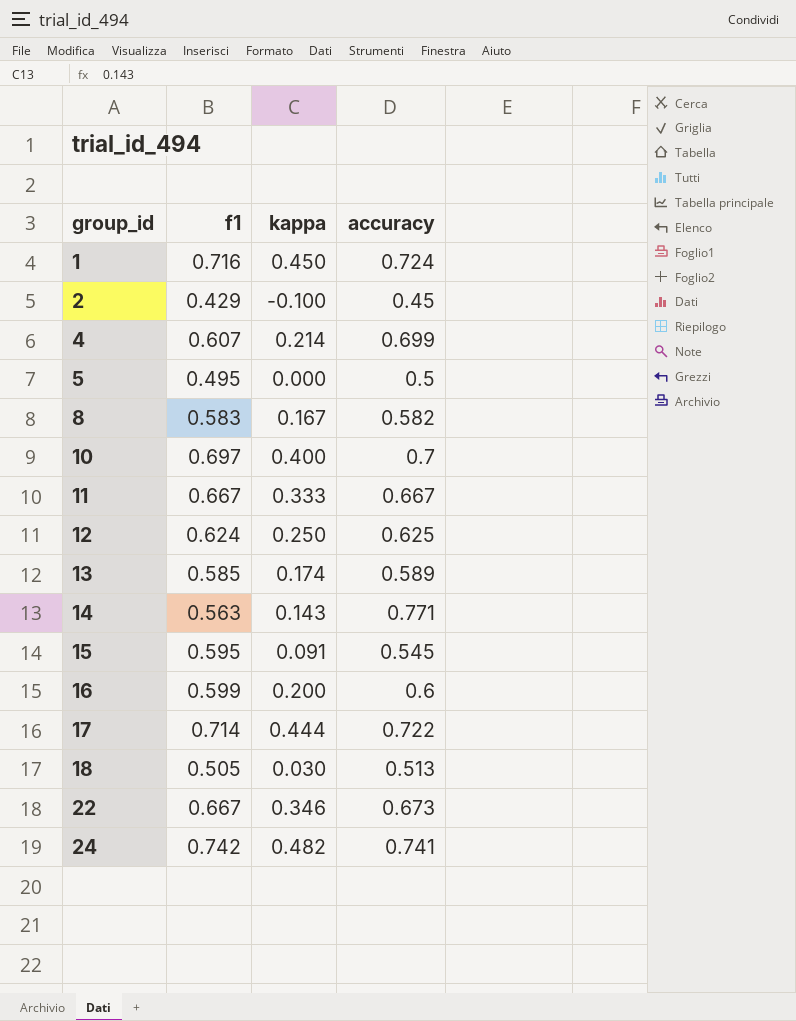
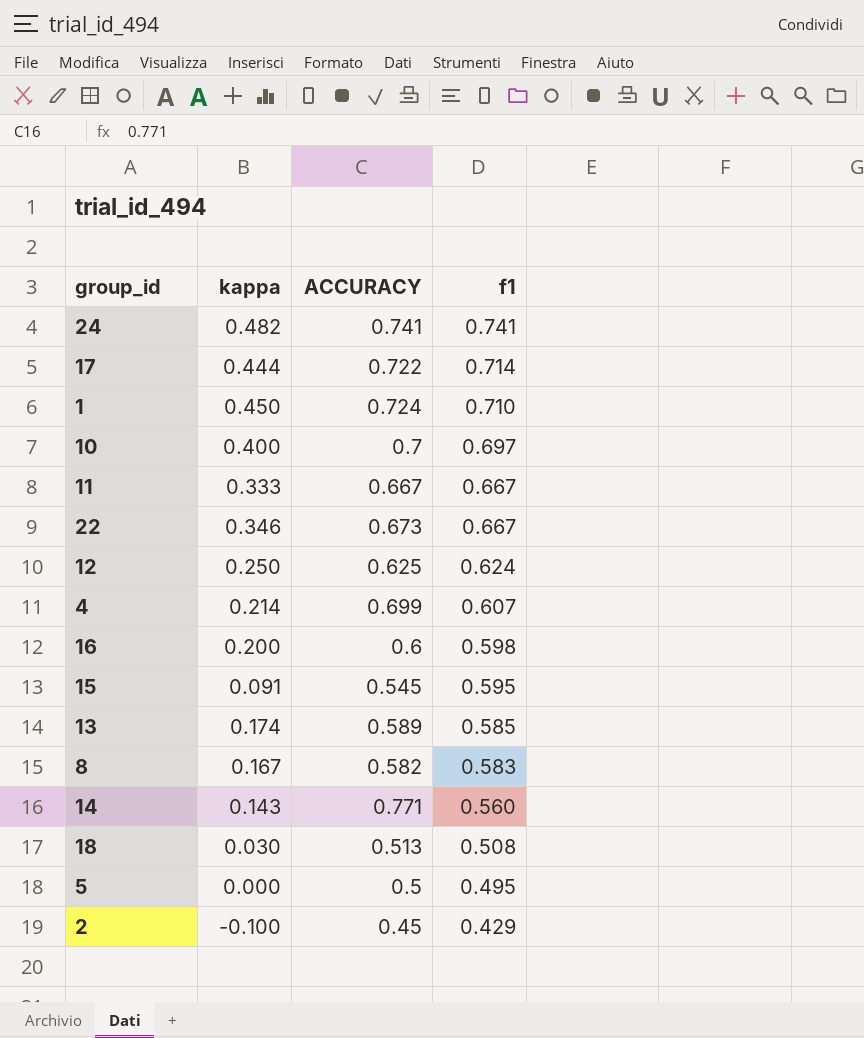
row order: group_id ascending -> f1 descending
column name: accuracy -> ACCURACY
column f1 | position: 2 -> 4
24 | f1: 0.742 -> 0.741
1 | f1: 0.716 -> 0.710
16 | f1: 0.599 -> 0.598
14 | f1: 0.563 -> 0.560
18 | f1: 0.505 -> 0.508

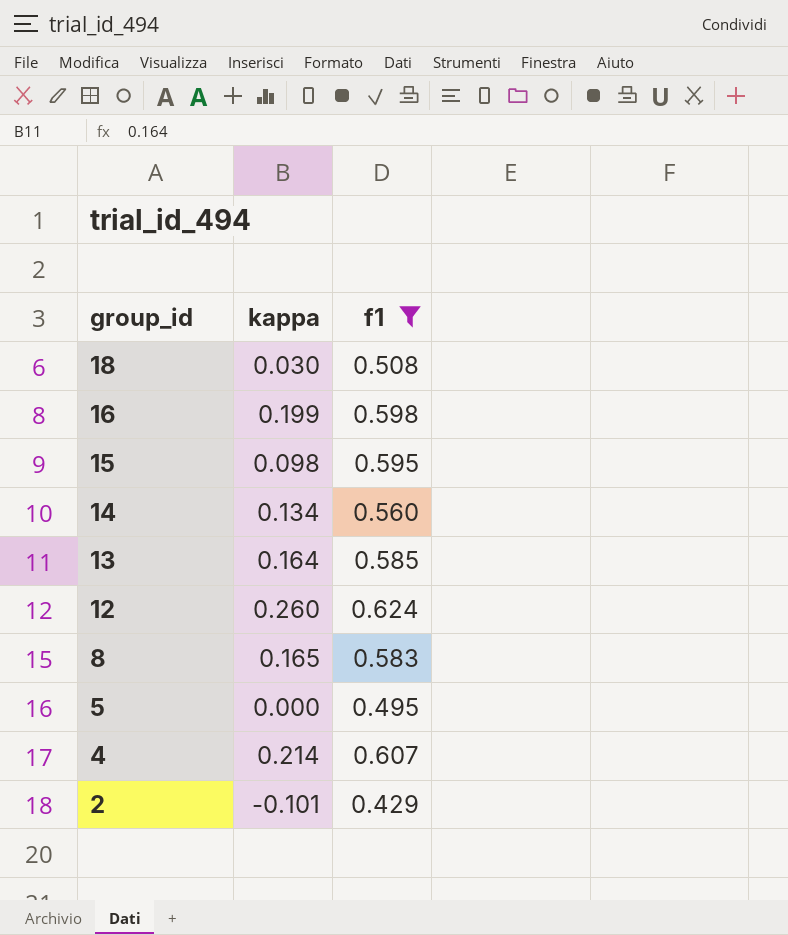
filter: none -> f1 <= 0.624
row order: f1 descending -> group_id descending
column ACCURACY | position: 3 -> none
16 | kappa: 0.200 -> 0.199
15 | kappa: 0.091 -> 0.098
14 | kappa: 0.143 -> 0.134
13 | kappa: 0.174 -> 0.164
12 | kappa: 0.250 -> 0.260
8 | kappa: 0.167 -> 0.165
2 | kappa: -0.100 -> -0.101

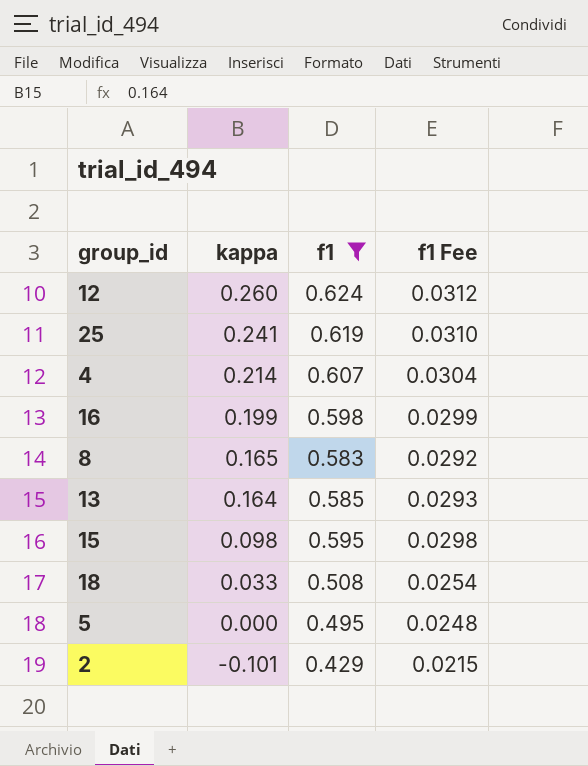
row order: group_id descending -> kappa descending
column f1 Fee | formula: none -> [f1] * 0.05
row 14: 0.134 | 0.560 -> none
row 25: none -> 0.241 | 0.619 | 0.0310
18 | kappa: 0.030 -> 0.033

